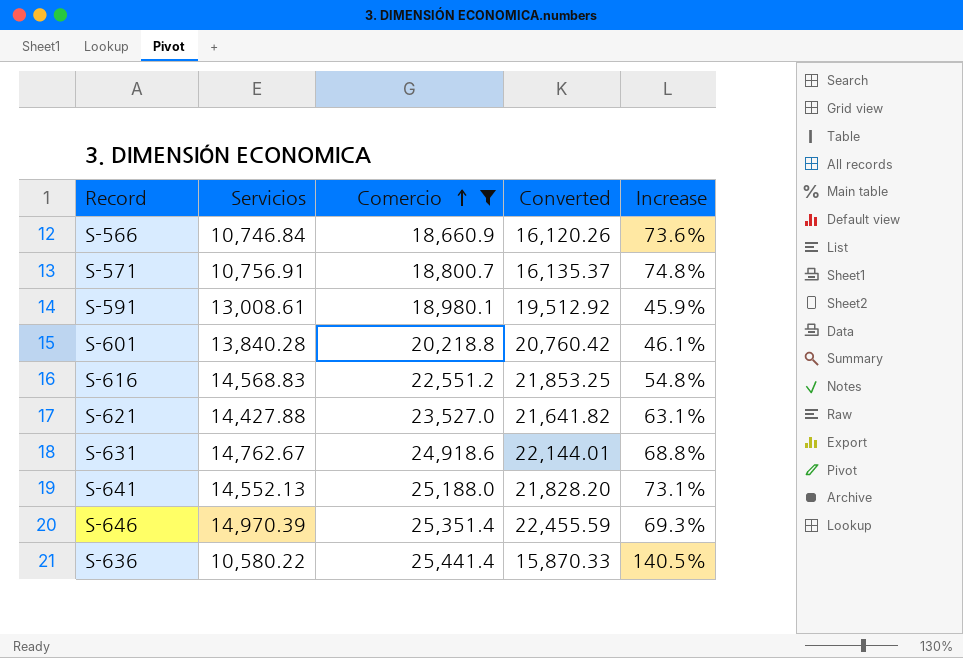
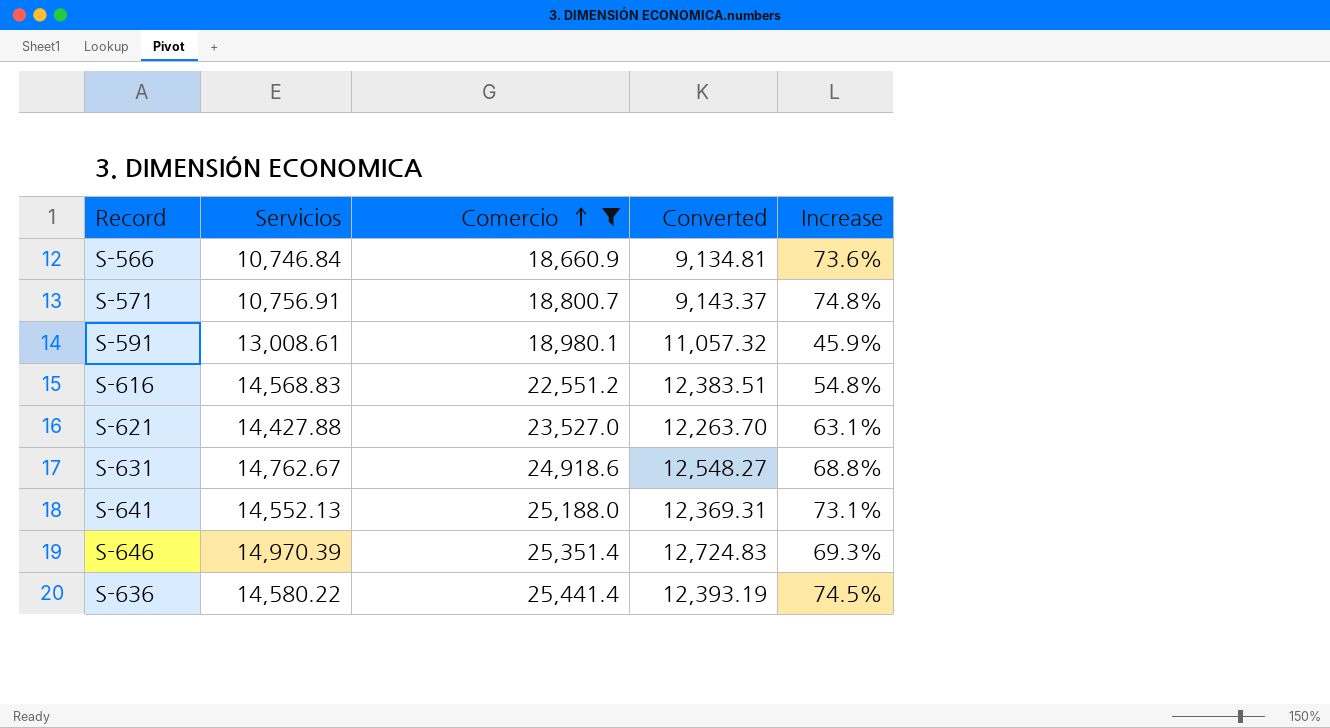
column Converted | formula: [Servicios] * 1.5 -> [Servicios] * 0.85
row S-601: 13,840.28 | 20,218.8 | 20,760.42 | 46.1% -> none
S-636 | Servicios: 10,580.22 -> 14,580.22
S-636 | Increase: 140.5% -> 74.5%

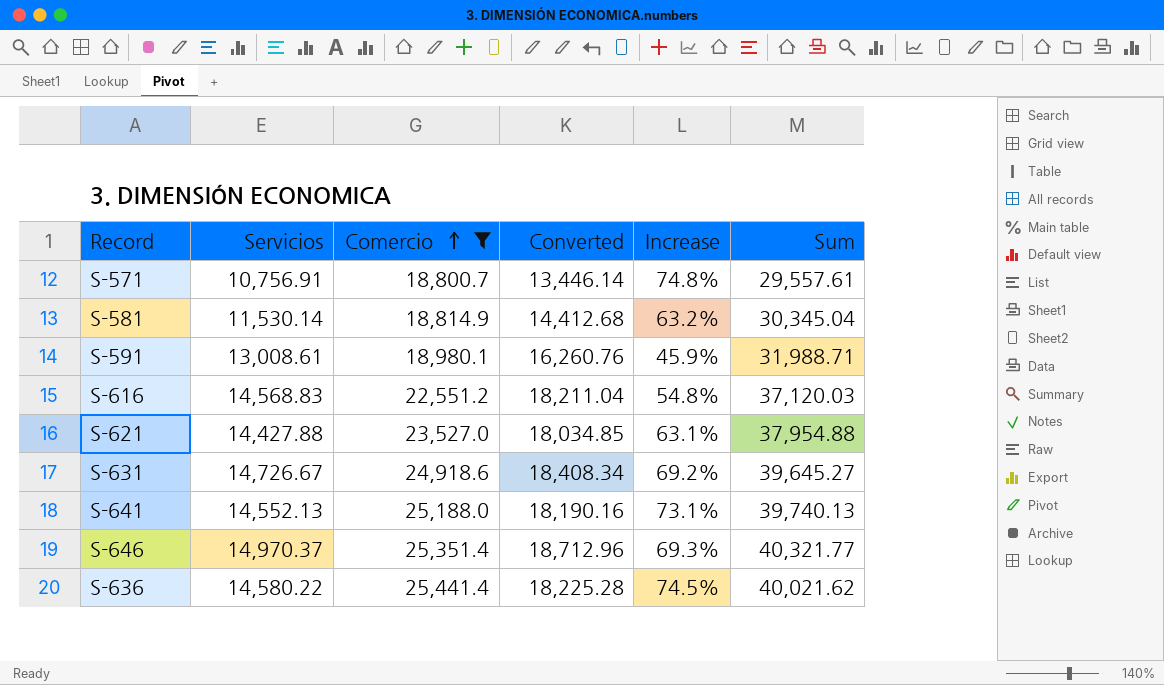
column Converted | formula: [Servicios] * 0.85 -> [Servicios] * 1.25
column Sum | formula: none -> [Servicios] + [Comercio]
row S-566: 10,746.84 | 18,660.9 | 9,134.81 | 73.6% -> none
row S-581: none -> 11,530.14 | 18,814.9 | 14,412.68 | 63.2% | 30,345.04
S-631 | Servicios: 14,762.67 -> 14,726.67
S-631 | Increase: 68.8% -> 69.2%
S-646 | Servicios: 14,970.39 -> 14,970.37

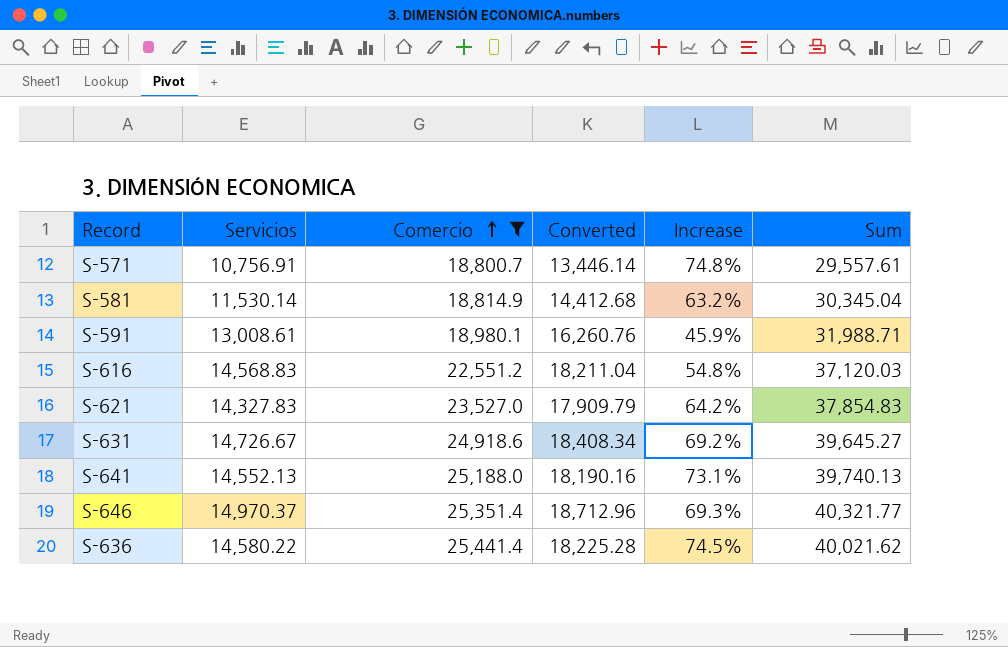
S-621 | Servicios: 14,427.88 -> 14,327.83
S-621 | Converted: 18,034.85 -> 17,909.79
S-621 | Increase: 63.1% -> 64.2%
S-621 | Sum: 37,954.88 -> 37,854.83

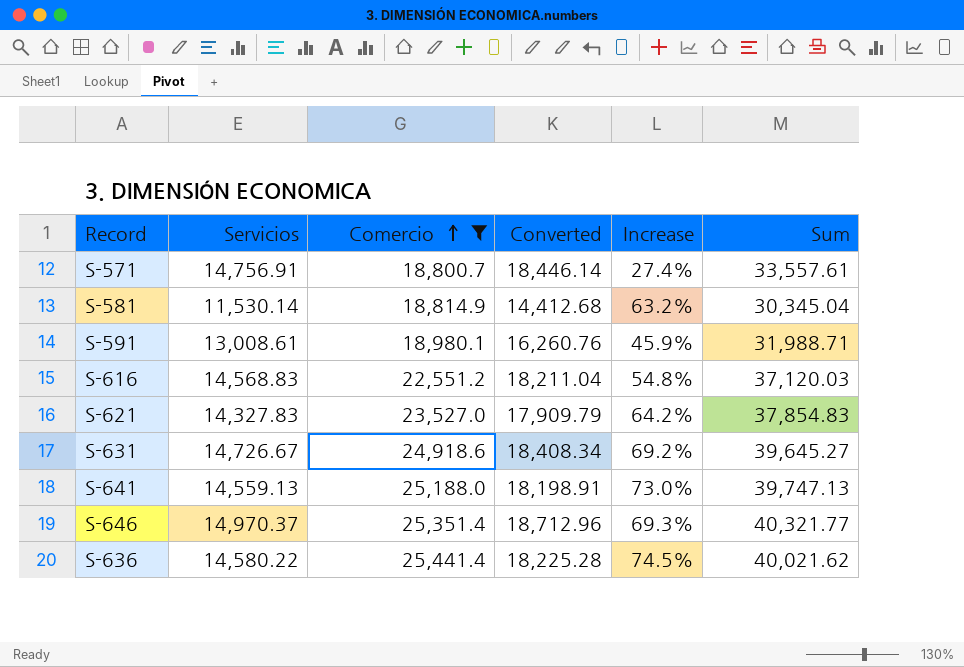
S-571 | Servicios: 10,756.91 -> 14,756.91
S-571 | Converted: 13,446.14 -> 18,446.14
S-571 | Increase: 74.8% -> 27.4%
S-571 | Sum: 29,557.61 -> 33,557.61
S-641 | Servicios: 14,552.13 -> 14,559.13
S-641 | Converted: 18,190.16 -> 18,198.91
S-641 | Increase: 73.1% -> 73.0%
S-641 | Sum: 39,740.13 -> 39,747.13

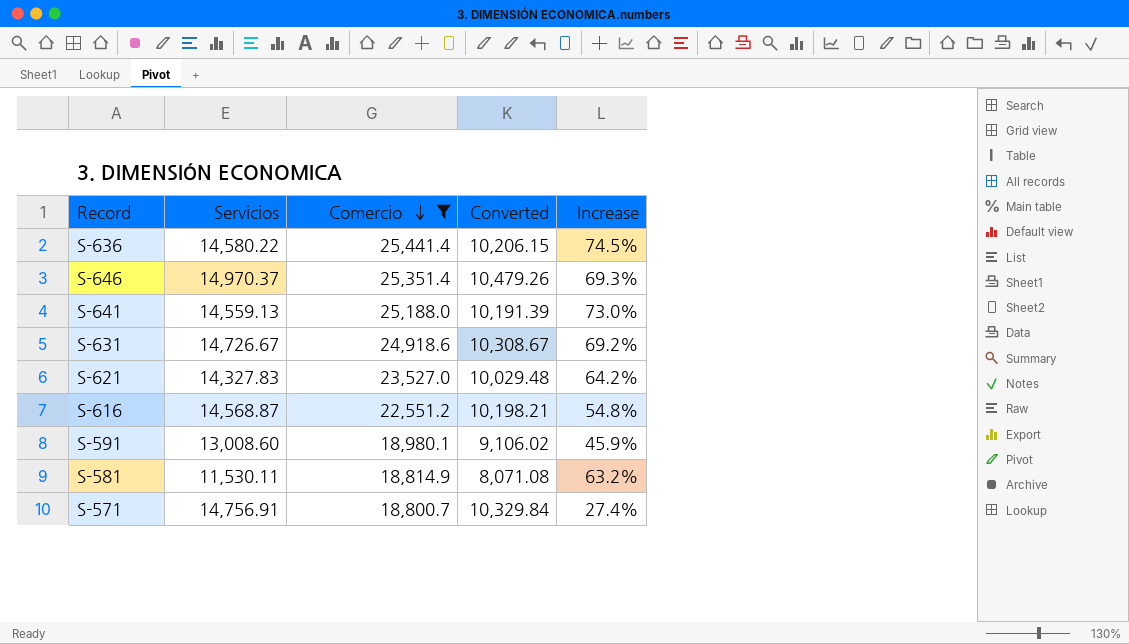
row order: Comercio ascending -> Comercio descending
column Sum | formula: [Servicios] + [Comercio] -> none
column Converted | formula: [Servicios] * 1.25 -> [Servicios] * 0.7
S-616 | Servicios: 14,568.83 -> 14,568.87
S-591 | Servicios: 13,008.61 -> 13,008.60
S-581 | Servicios: 11,530.14 -> 11,530.11

